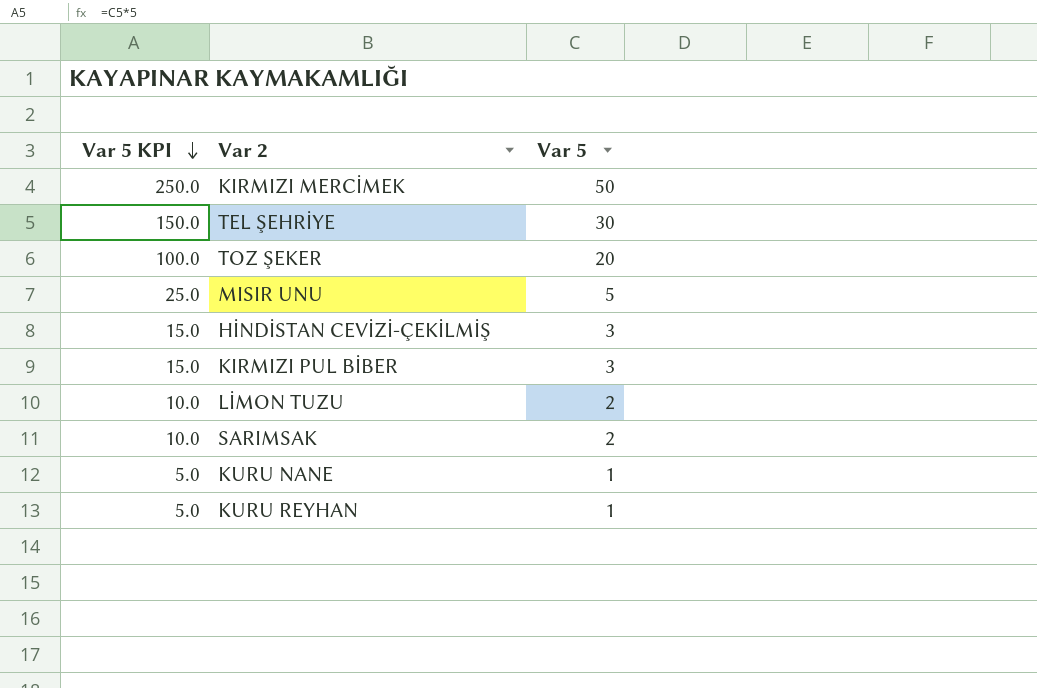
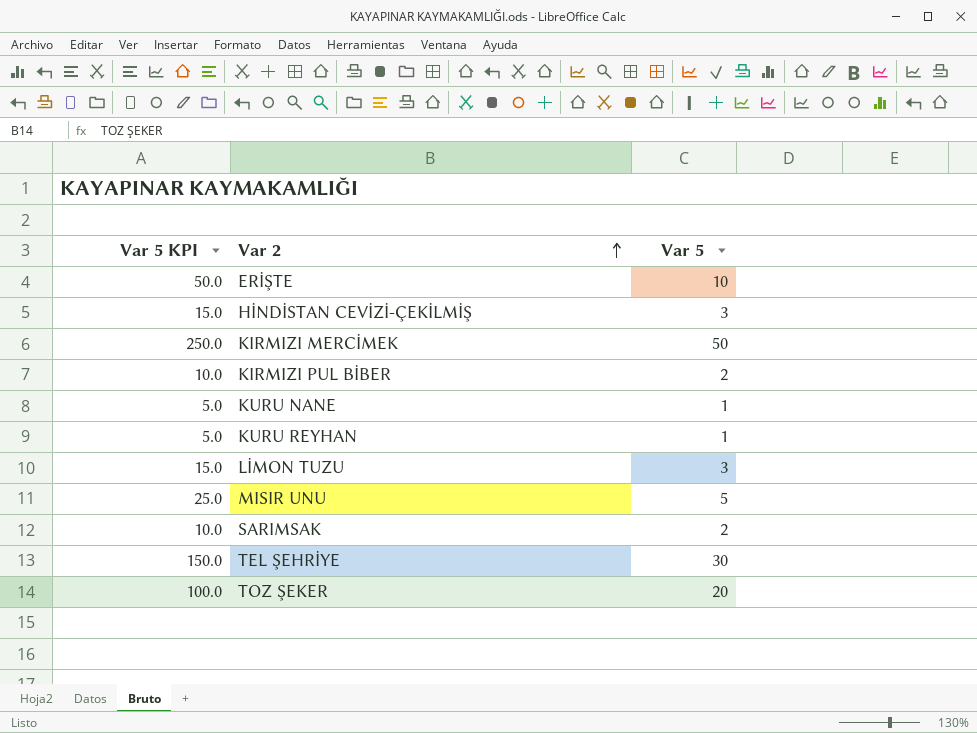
row order: Var 5 KPI descending -> Var 2 ascending
row ERİŞTE: none -> 50.0 | 10
KIRMIZI PUL BİBER | Var 5 KPI: 15.0 -> 10.0
KIRMIZI PUL BİBER | Var 5: 3 -> 2
LİMON TUZU | Var 5 KPI: 10.0 -> 15.0
LİMON TUZU | Var 5: 2 -> 3

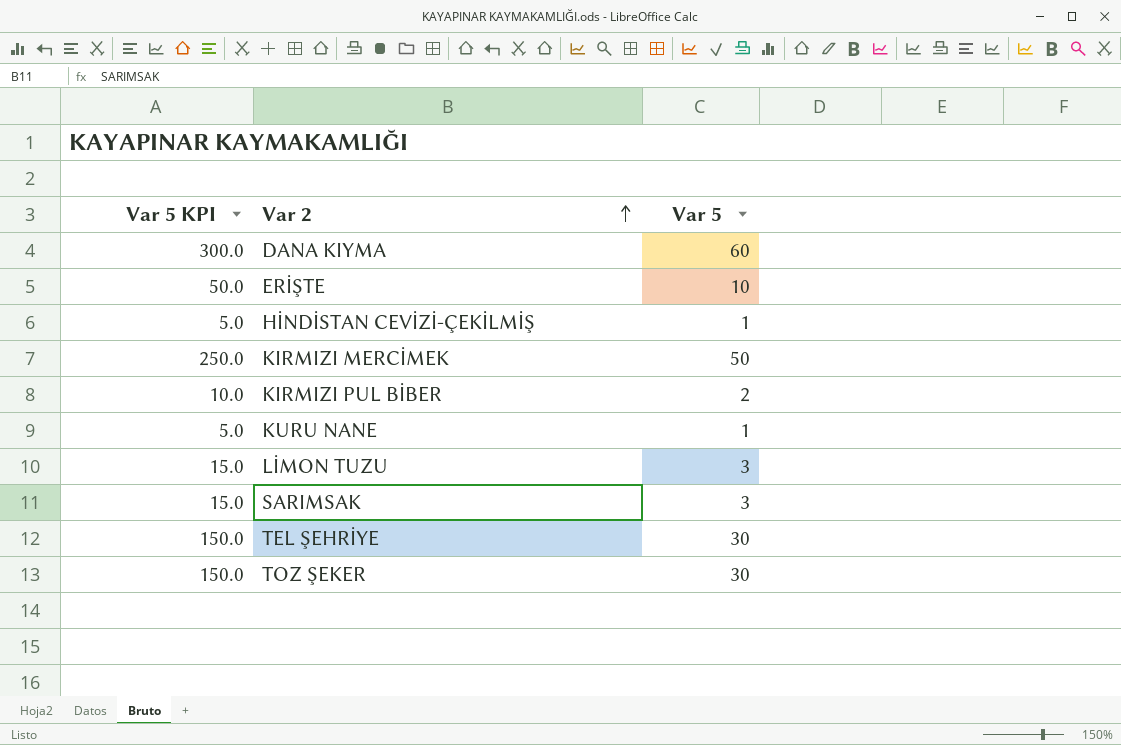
row KURU REYHAN: 5.0 | 1 -> none
row MISIR UNU: 25.0 | 5 -> none
row DANA KIYMA: none -> 300.0 | 60
HİNDİSTAN CEVİZİ-ÇEKİLMİŞ | Var 5 KPI: 15.0 -> 5.0
HİNDİSTAN CEVİZİ-ÇEKİLMİŞ | Var 5: 3 -> 1
SARIMSAK | Var 5 KPI: 10.0 -> 15.0
SARIMSAK | Var 5: 2 -> 3
TOZ ŞEKER | Var 5 KPI: 100.0 -> 150.0
TOZ ŞEKER | Var 5: 20 -> 30

